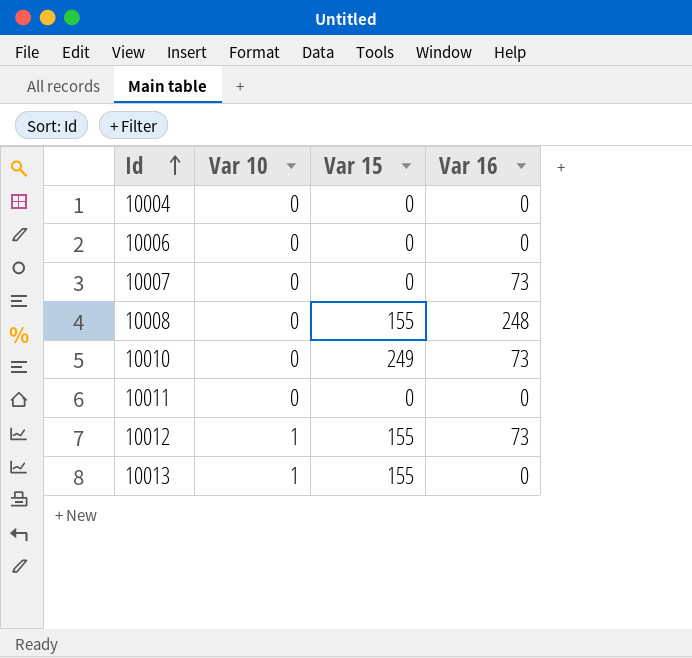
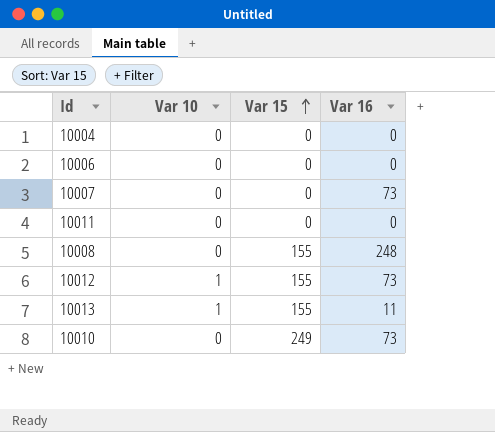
row order: Id ascending -> Var 15 ascending
10013 | Var 16: 0 -> 11

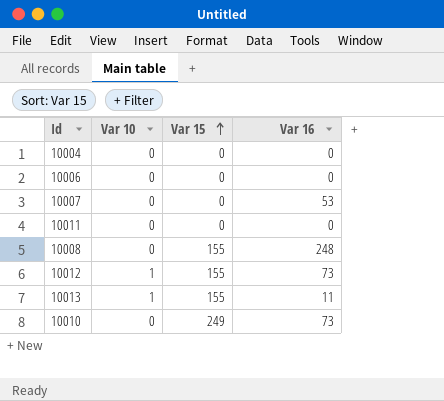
10007 | Var 16: 73 -> 53

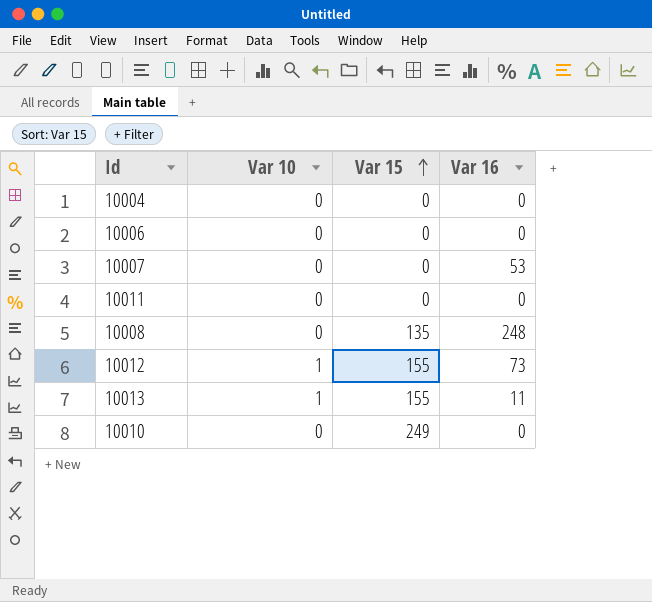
10008 | Var 15: 155 -> 135
10010 | Var 16: 73 -> 0

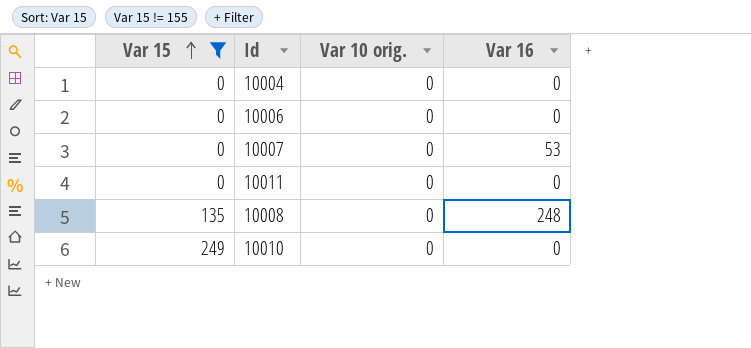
filter: none -> Var 15 != 155
column Var 15 | position: 3 -> 1
column name: Var 10 -> Var 10 orig.

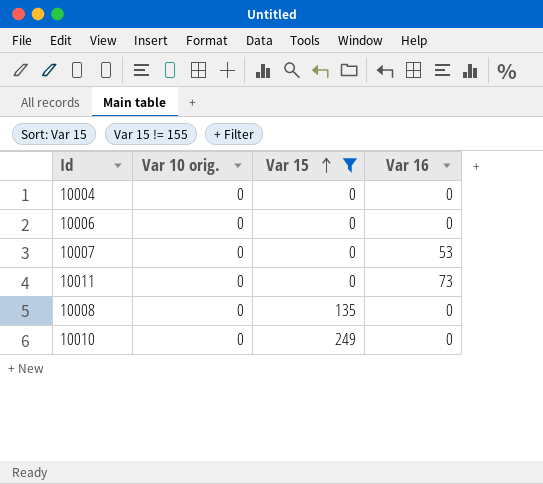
column Var 15 | position: 1 -> 3
10011 | Var 16: 0 -> 73
10008 | Var 16: 248 -> 0

